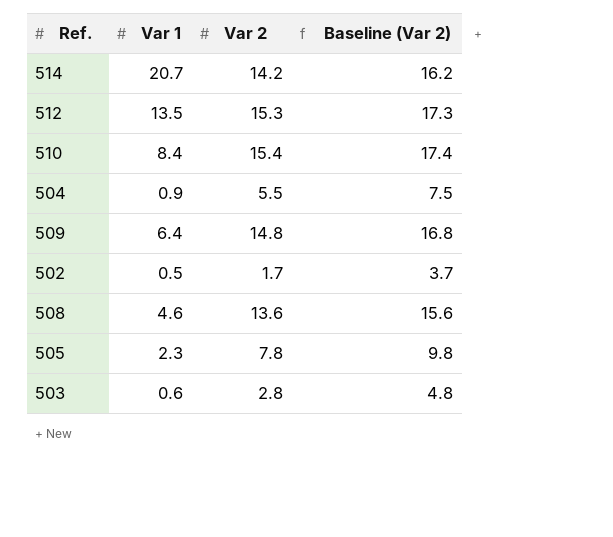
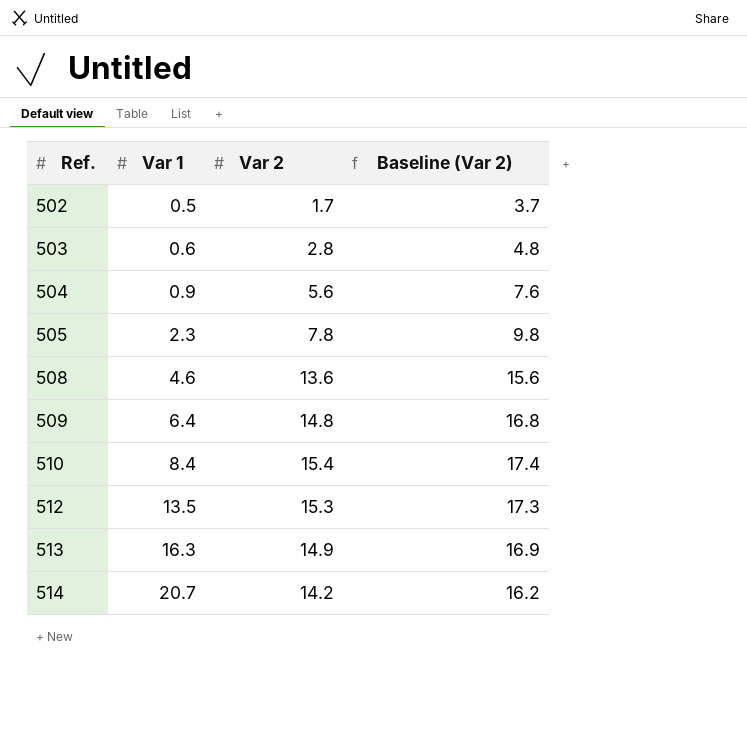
row order: none -> Ref. ascending
504 | Var 2: 5.5 -> 5.6
504 | Baseline (Var 2): 7.5 -> 7.6
row 513: none -> 16.3 | 14.9 | 16.9

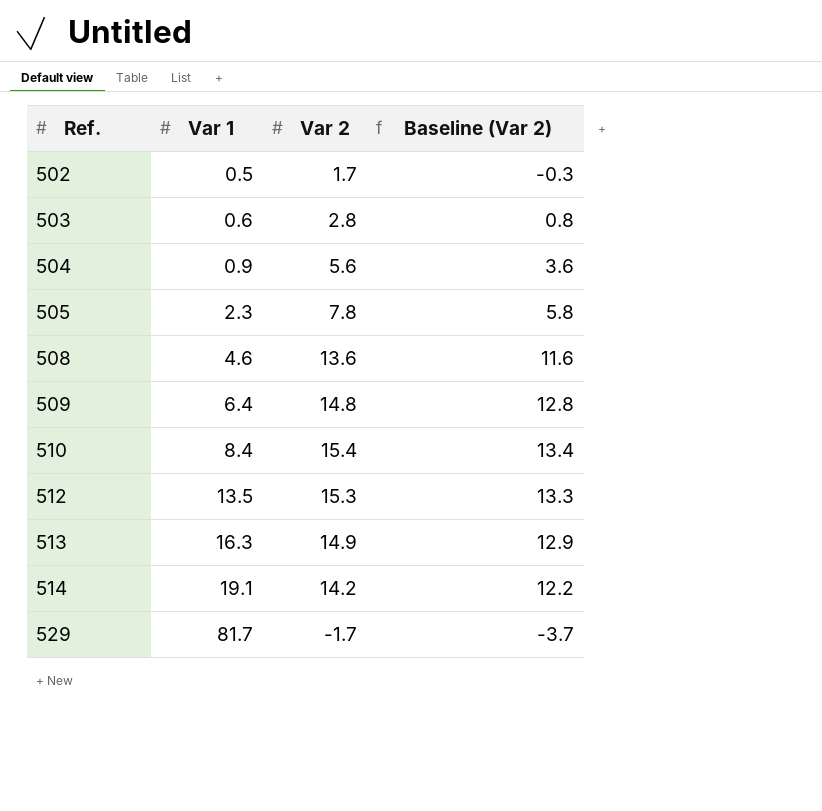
column Baseline (Var 2) | formula: [Var 2] + 2 -> [Var 2] - 2
514 | Var 1: 20.7 -> 19.1
row 529: none -> 81.7 | -1.7 | -3.7

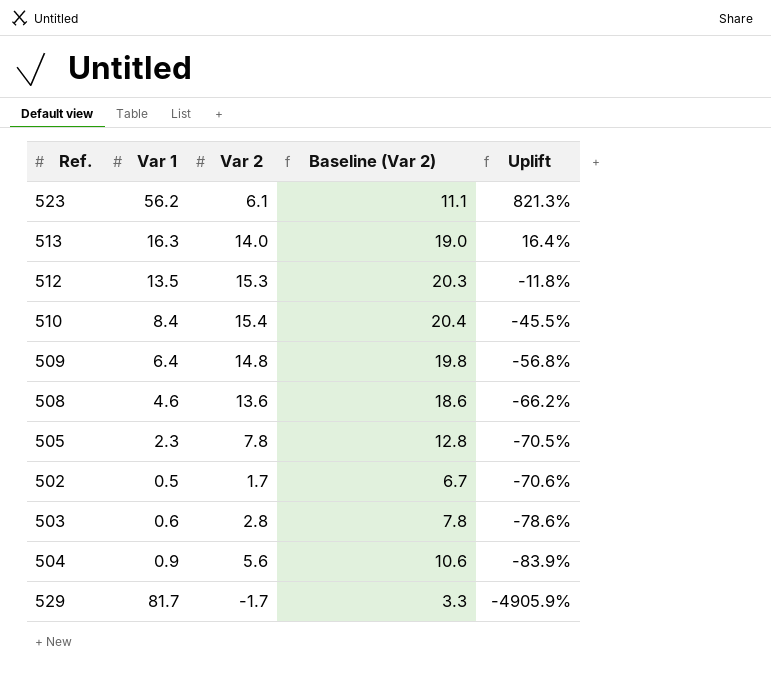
row order: Ref. ascending -> Uplift descending
column Baseline (Var 2) | formula: [Var 2] - 2 -> [Var 2] + 5
column Uplift | formula: none -> ([Var 1] - [Var 2]) / [Var 2]
row 514: 19.1 | 14.2 | 12.2 -> none
row 523: none -> 56.2 | 6.1 | 11.1 | 821.3%
513 | Var 2: 14.9 -> 14.0

